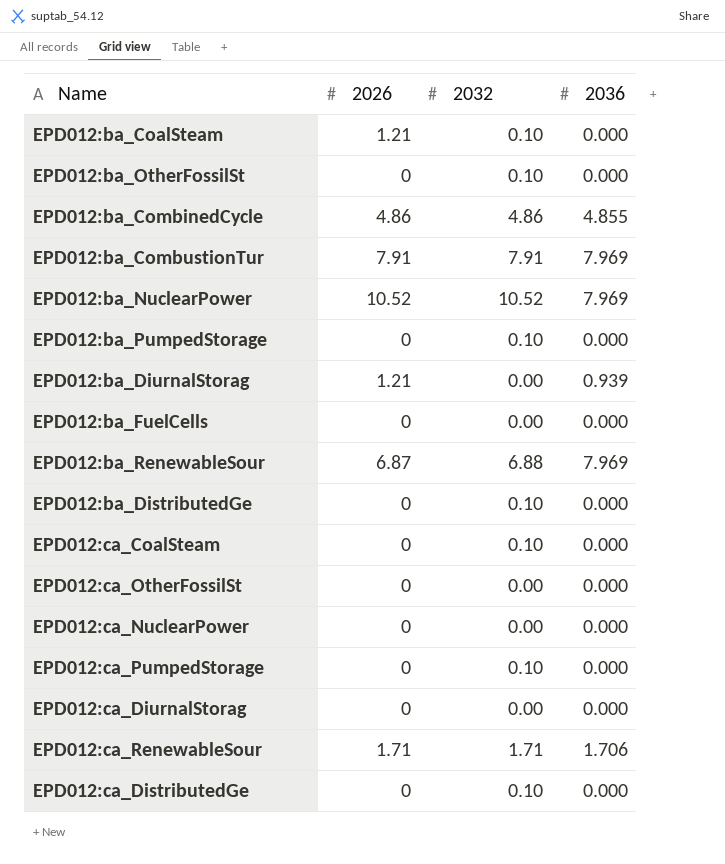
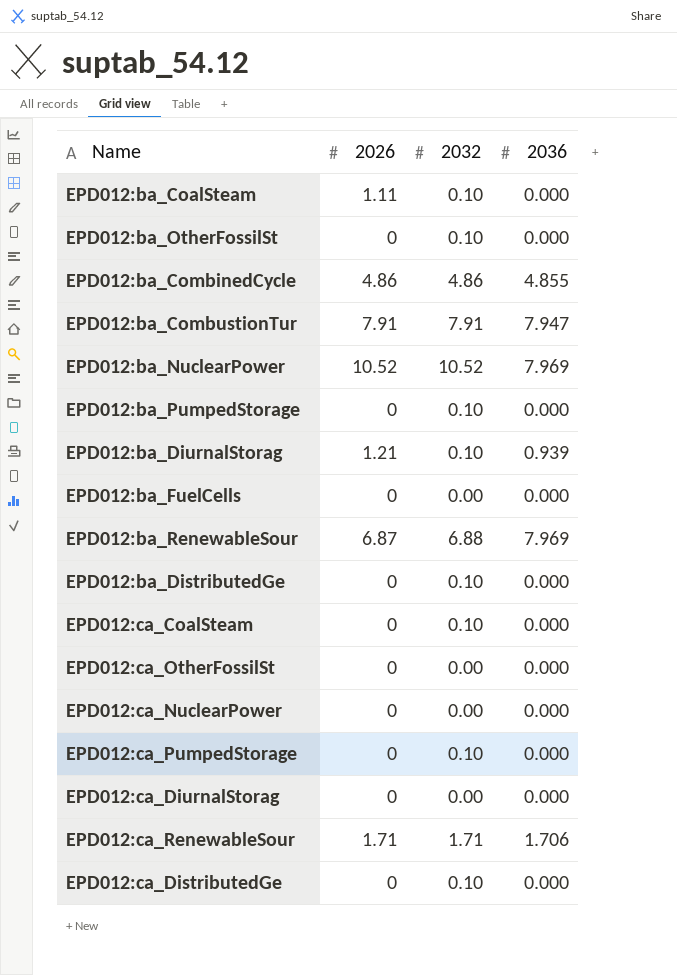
EPD012:ba_CoalSteam | 2026: 1.21 -> 1.11
EPD012:ba_CombustionTur | 2036: 7.969 -> 7.947
EPD012:ba_DiurnalStorag | 2032: 0.00 -> 0.10

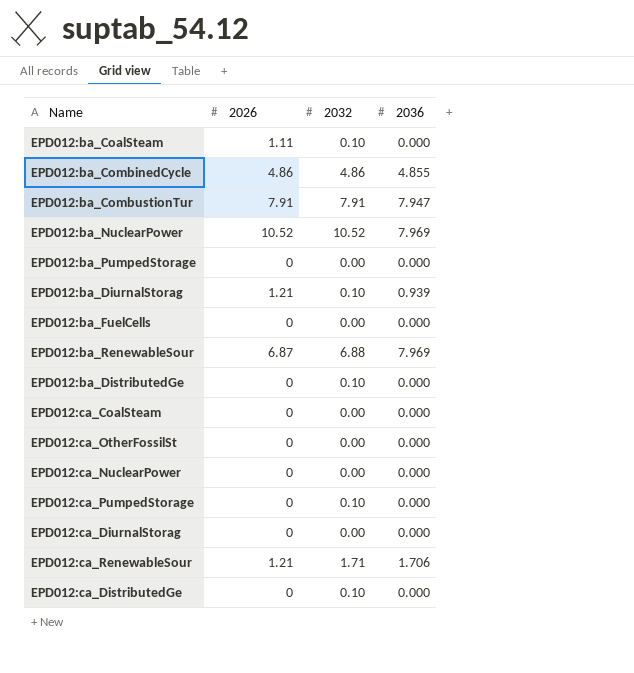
row EPD012:ba_OtherFossilSt: 0 | 0.10 | 0.000 -> none
EPD012:ba_PumpedStorage | 2032: 0.10 -> 0.00
EPD012:ca_CoalSteam | 2032: 0.10 -> 0.00
EPD012:ca_RenewableSour | 2026: 1.71 -> 1.21

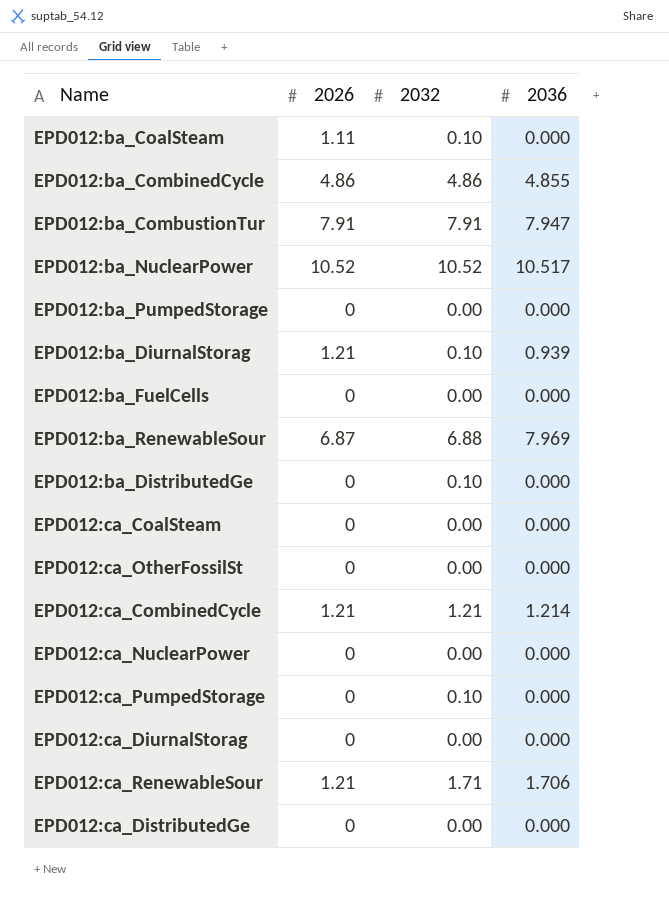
EPD012:ba_NuclearPower | 2036: 7.969 -> 10.517
row EPD012:ca_CombinedCycle: none -> 1.21 | 1.21 | 1.214
EPD012:ca_DistributedGe | 2032: 0.10 -> 0.00

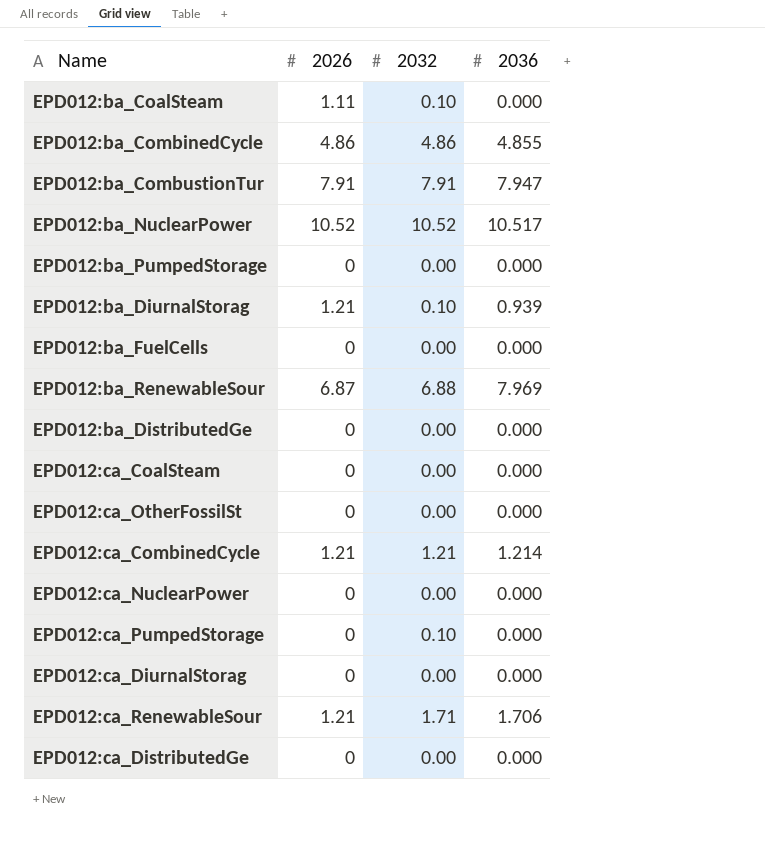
EPD012:ba_DistributedGe | 2032: 0.10 -> 0.00

